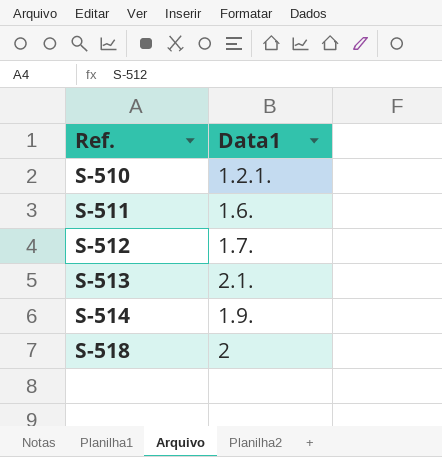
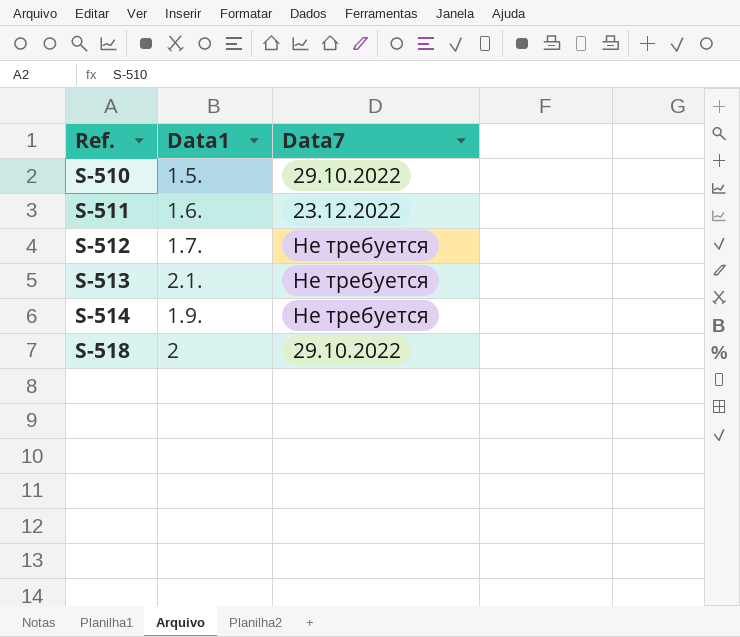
column Data7 | position: none -> 3
S-510 | Data1: 1.2.1. -> 1.5.

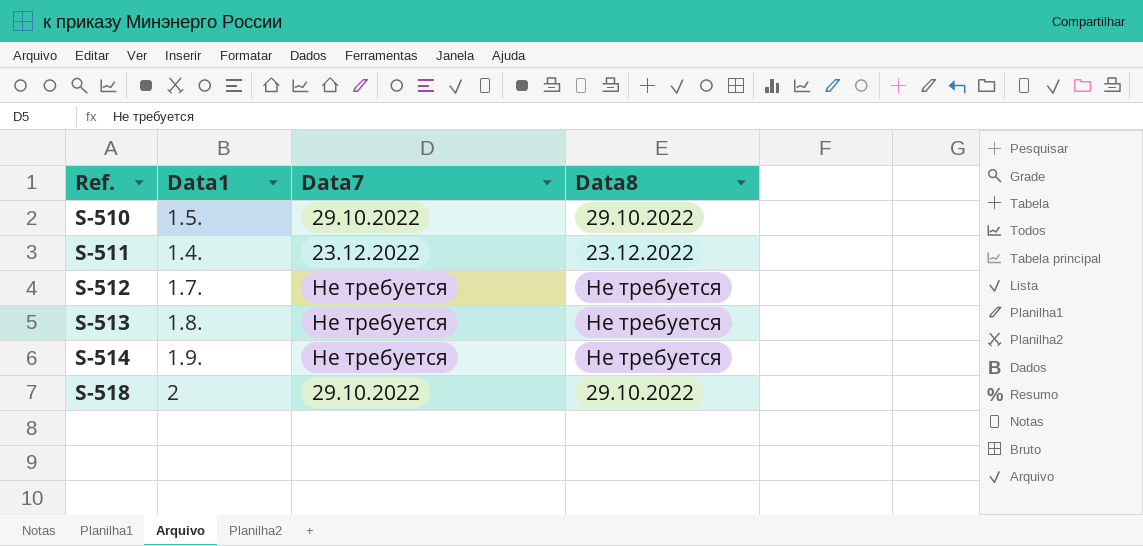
column Data8 | position: none -> 4
S-511 | Data1: 1.6. -> 1.4.
S-513 | Data1: 2.1. -> 1.8.

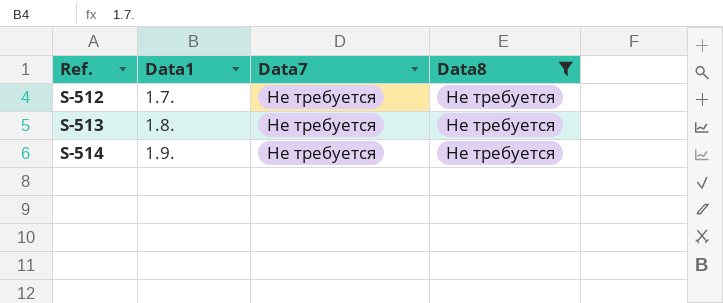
filter: none -> Data8 = Не требуется

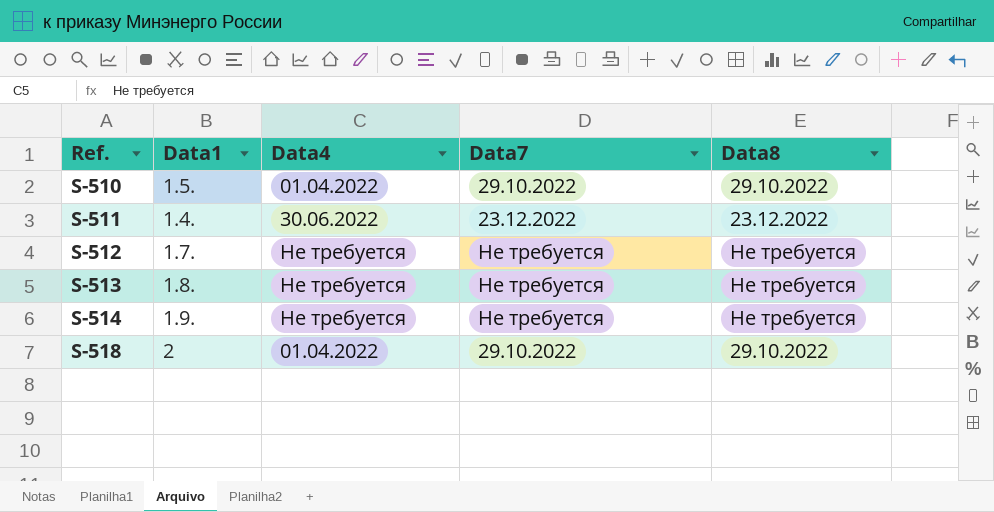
filter: Data8 = Не требуется -> none
column Data4 | position: none -> 3

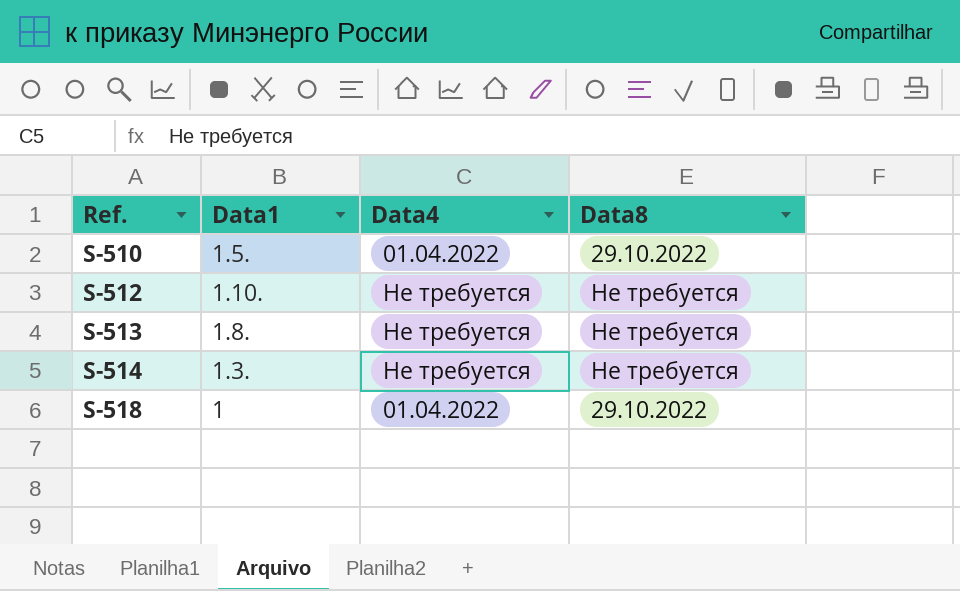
column Data7 | position: 4 -> none
row S-511: 1.4. | 30.06.2022 | 23.12.2022 | 23.12.2022 -> none
S-512 | Data1: 1.7. -> 1.10.
S-514 | Data1: 1.9. -> 1.3.
S-518 | Data1: 2 -> 1

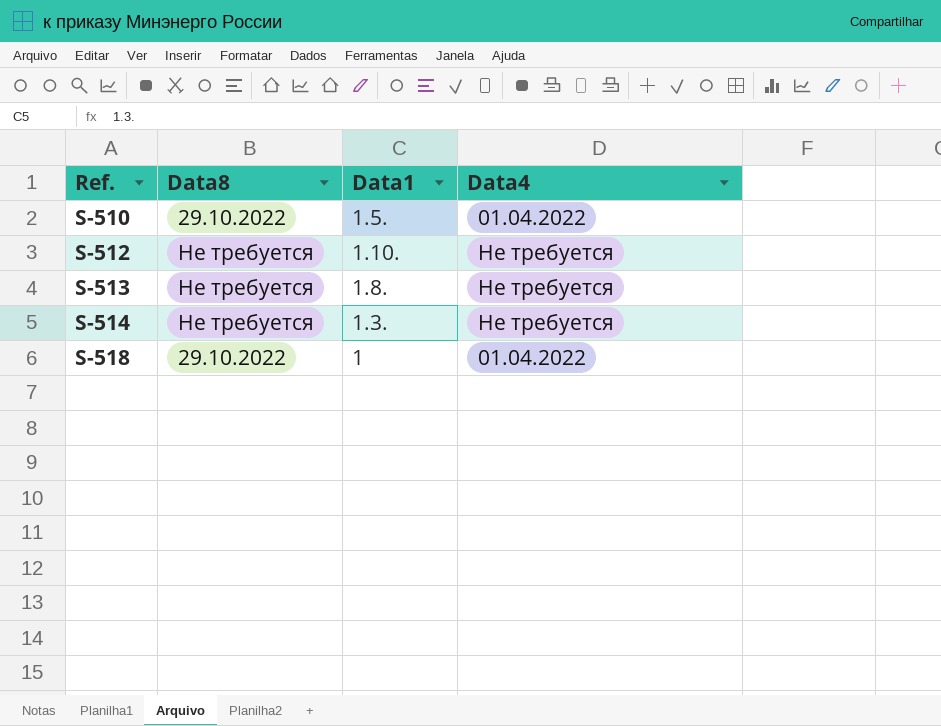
column Data8 | position: 4 -> 2

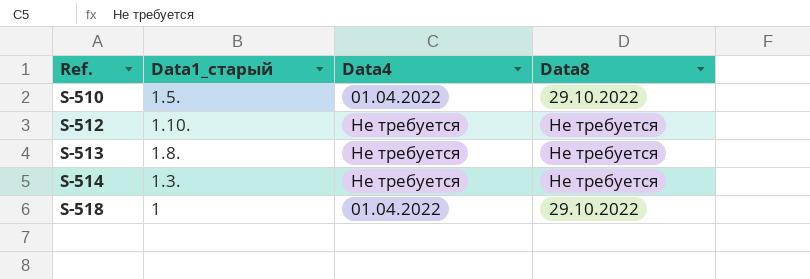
column name: Data1 -> Data1_старый
column Data8 | position: 2 -> 4

